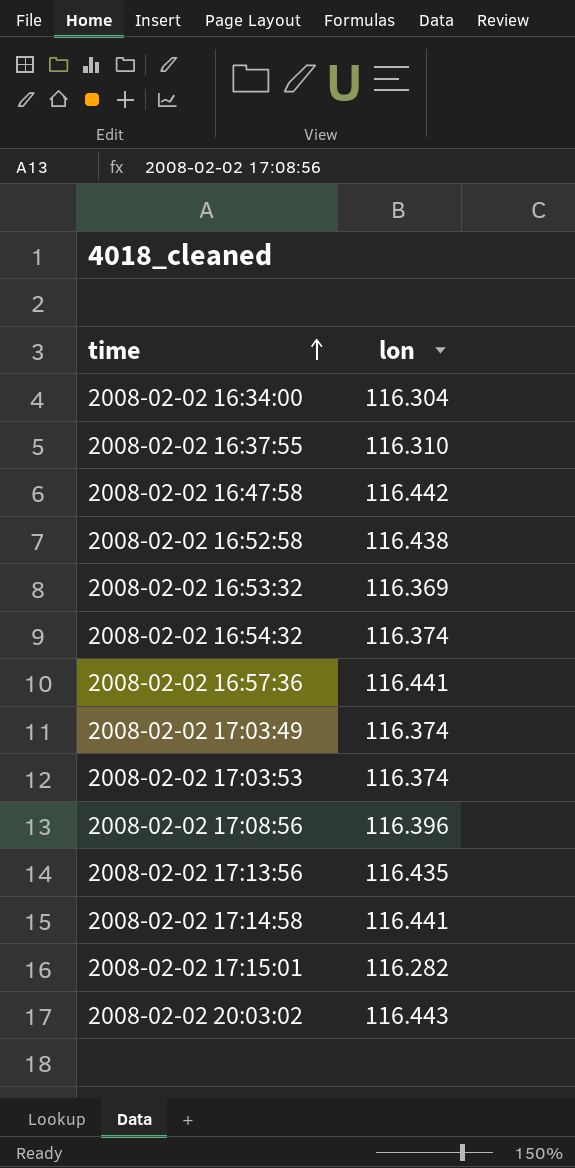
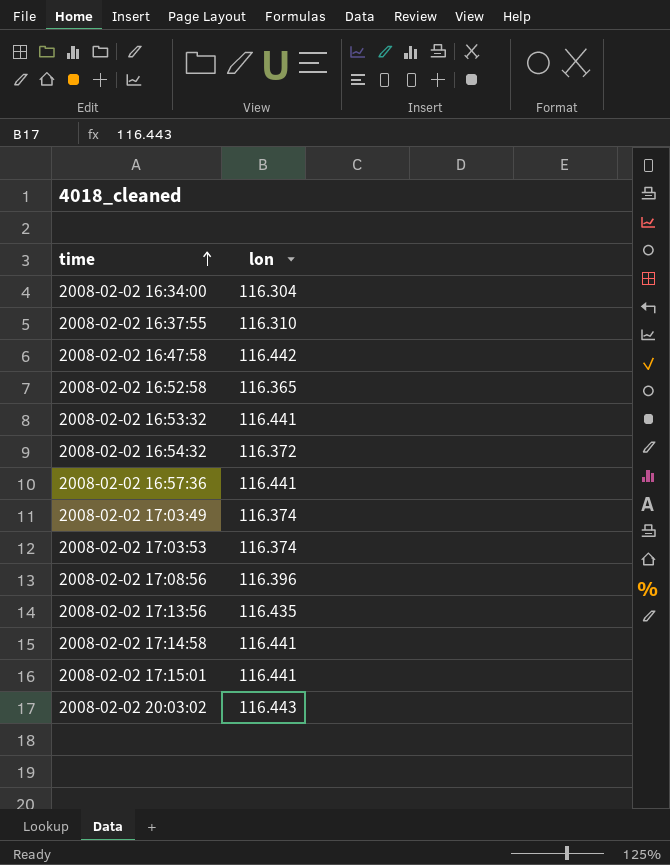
2008-02-02 16:52:58 | lon: 116.438 -> 116.365
2008-02-02 16:53:32 | lon: 116.369 -> 116.441
2008-02-02 16:54:32 | lon: 116.374 -> 116.372
2008-02-02 17:15:01 | lon: 116.282 -> 116.441

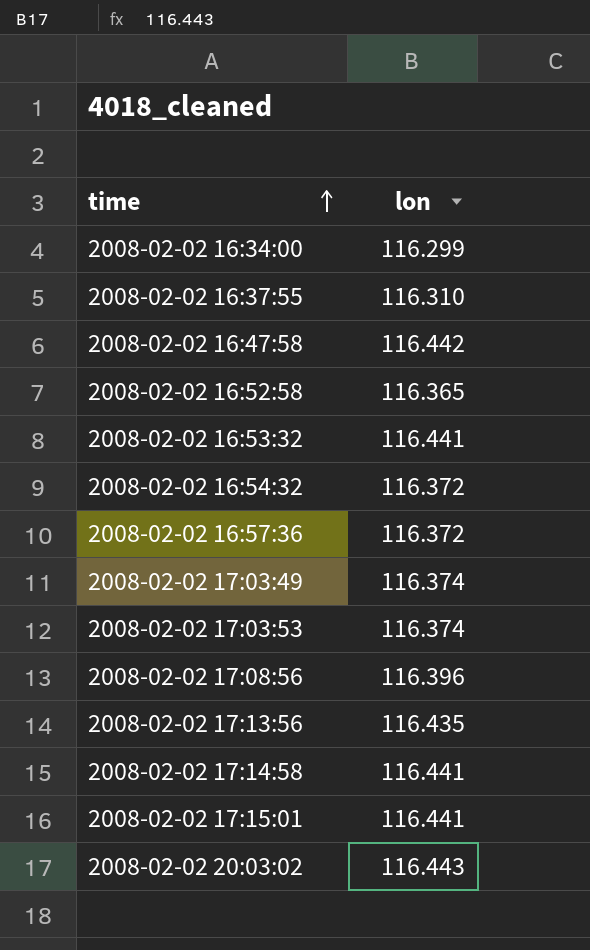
2008-02-02 16:34:00 | lon: 116.304 -> 116.299
2008-02-02 16:57:36 | lon: 116.441 -> 116.372

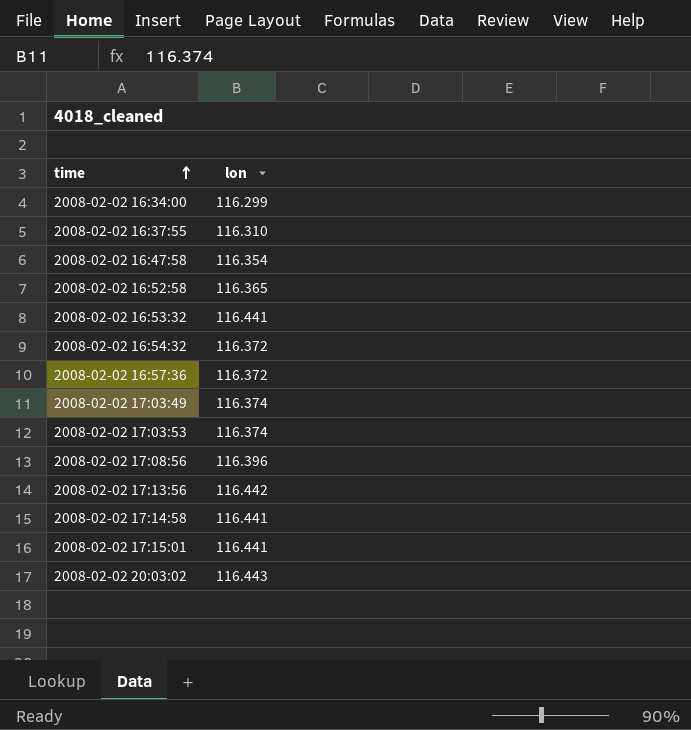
2008-02-02 16:47:58 | lon: 116.442 -> 116.354
2008-02-02 17:13:56 | lon: 116.435 -> 116.442

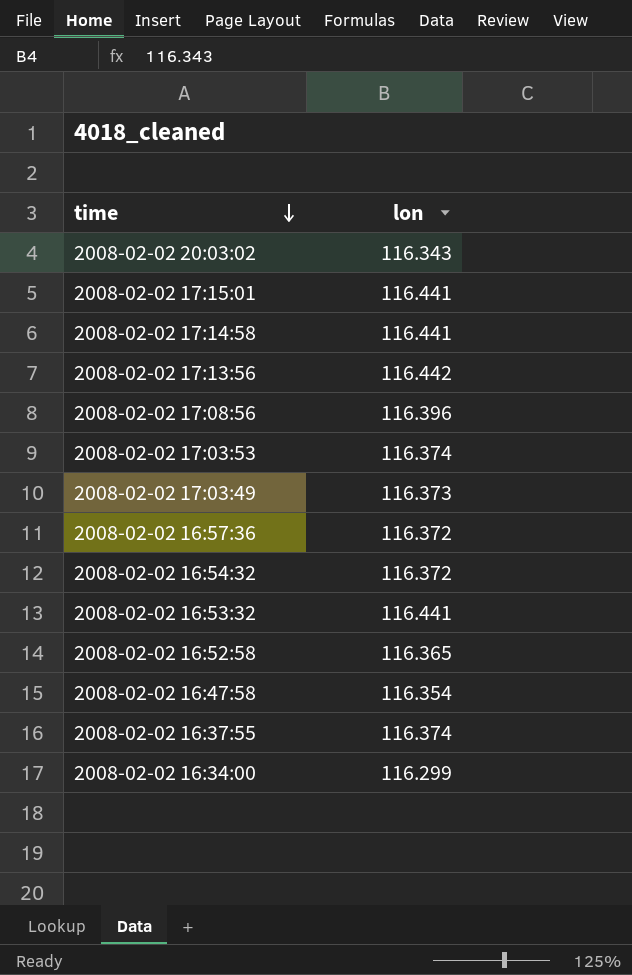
row order: time ascending -> time descending
2008-02-02 20:03:02 | lon: 116.443 -> 116.343
2008-02-02 17:03:49 | lon: 116.374 -> 116.373
2008-02-02 16:37:55 | lon: 116.310 -> 116.374

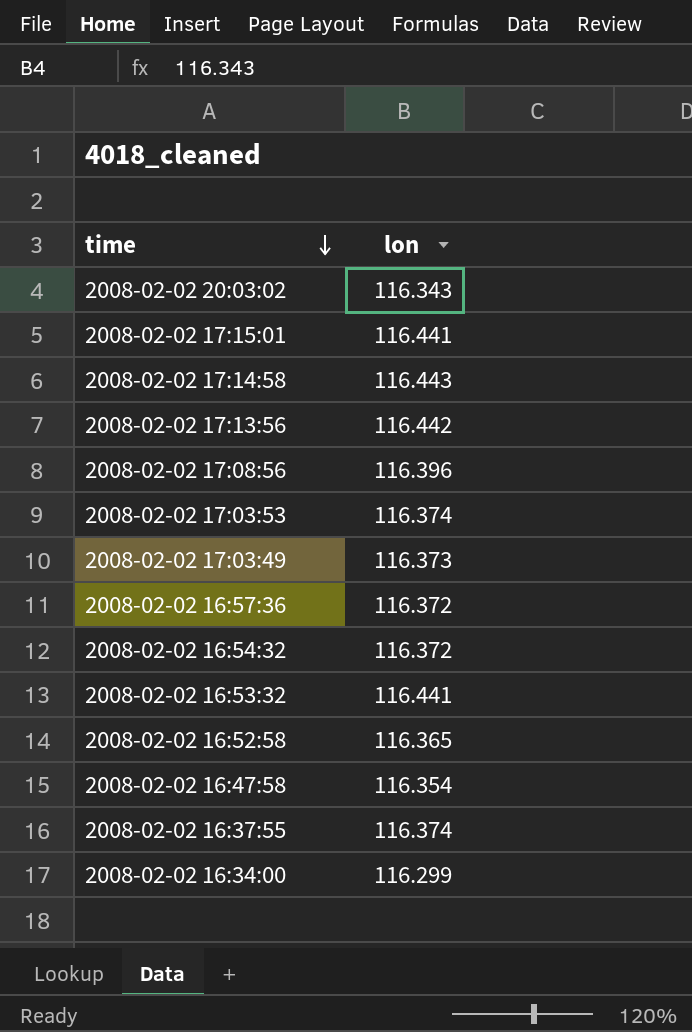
2008-02-02 17:14:58 | lon: 116.441 -> 116.443

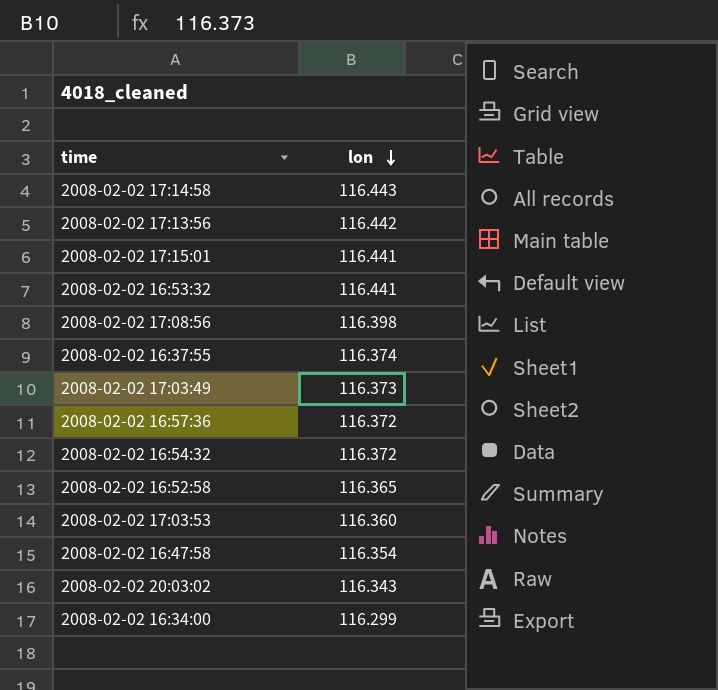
row order: time descending -> lon descending
2008-02-02 17:08:56 | lon: 116.396 -> 116.398
2008-02-02 17:03:53 | lon: 116.374 -> 116.360

